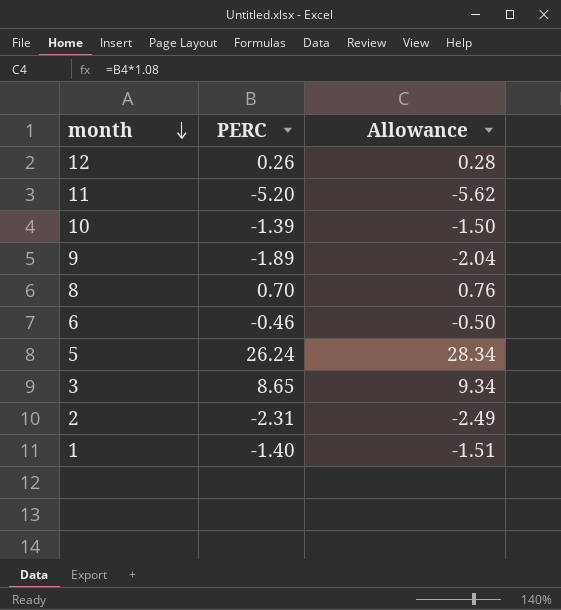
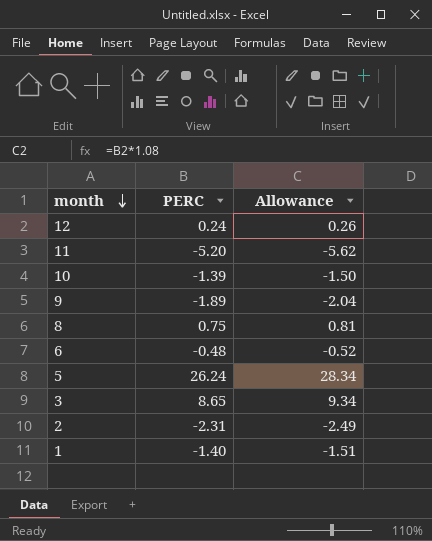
12 | PERC: 0.26 -> 0.24
12 | Allowance: 0.28 -> 0.26
8 | PERC: 0.70 -> 0.75
8 | Allowance: 0.76 -> 0.81
6 | PERC: -0.46 -> -0.48
6 | Allowance: -0.50 -> -0.52

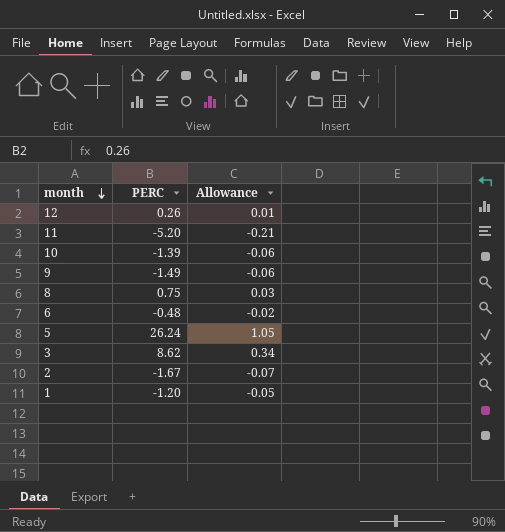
column Allowance | formula: [PERC] * 1.08 -> [PERC] * 0.04
12 | PERC: 0.24 -> 0.26
9 | PERC: -1.89 -> -1.49
3 | PERC: 8.65 -> 8.62
2 | PERC: -2.31 -> -1.67
1 | PERC: -1.40 -> -1.20

